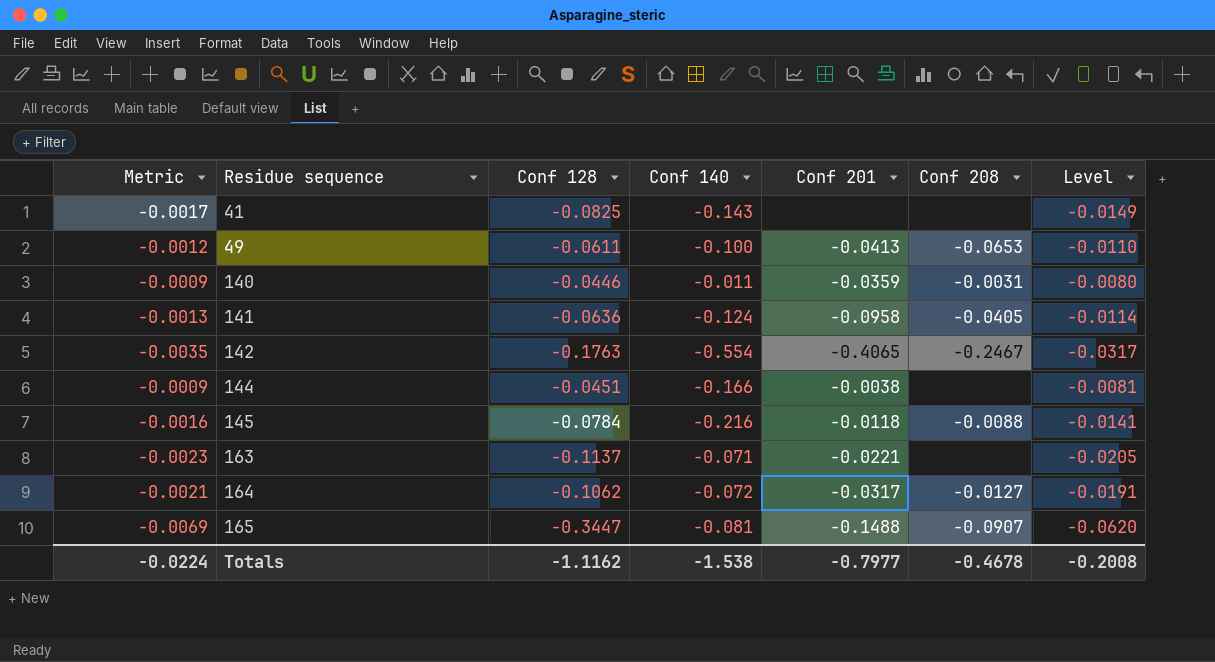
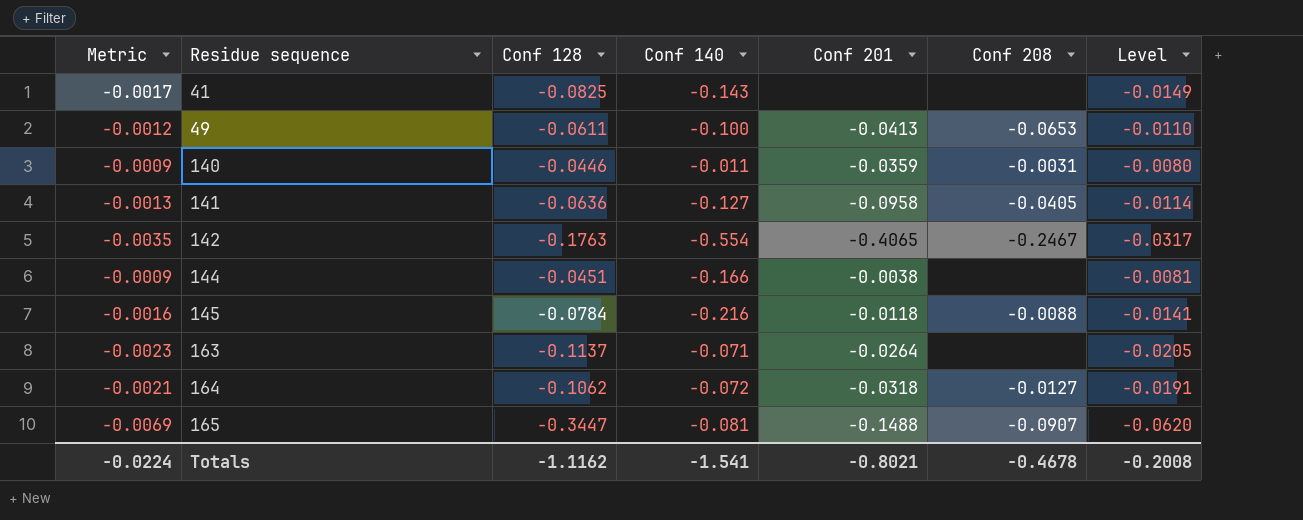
141 | Conf 140: -0.124 -> -0.127
163 | Conf 201: -0.0221 -> -0.0264
164 | Conf 201: -0.0317 -> -0.0318
Totals | Conf 140: -1.538 -> -1.541
Totals | Conf 201: -0.7977 -> -0.8021

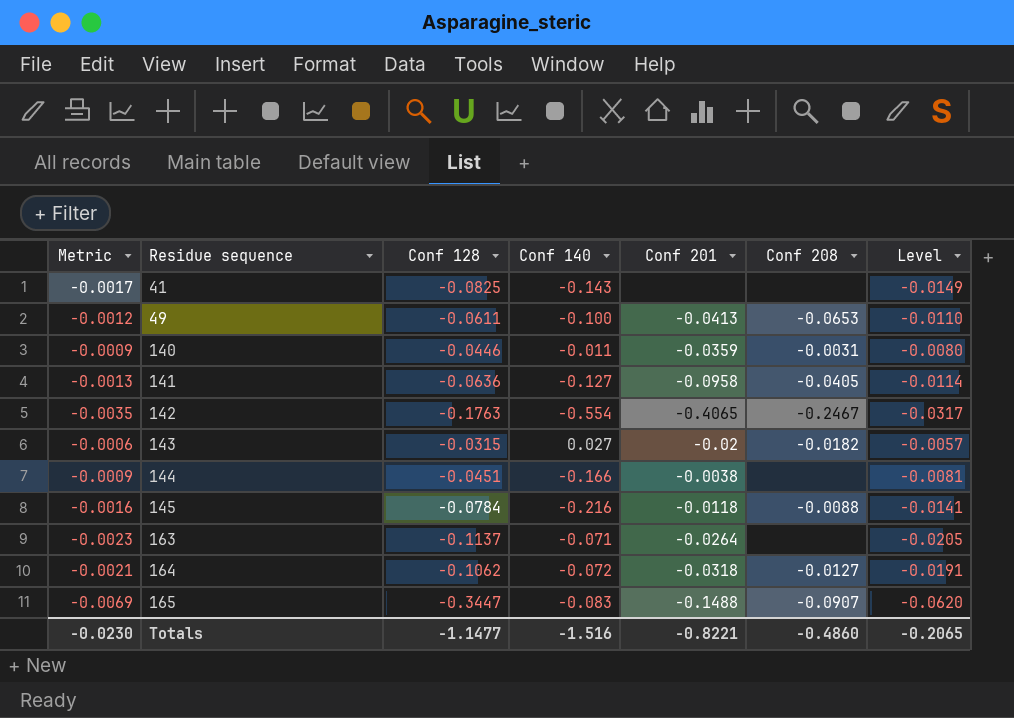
row 143: none -> -0.0006 | -0.0315 | 0.027 | -0.02 | -0.0182 | -0.0057
165 | Conf 140: -0.081 -> -0.083
Totals | Metric: -0.0224 -> -0.0230
Totals | Conf 128: -1.1162 -> -1.1477
Totals | Conf 140: -1.541 -> -1.516
Totals | Conf 201: -0.8021 -> -0.8221
Totals | Conf 208: -0.4678 -> -0.4860
Totals | Level: -0.2008 -> -0.2065

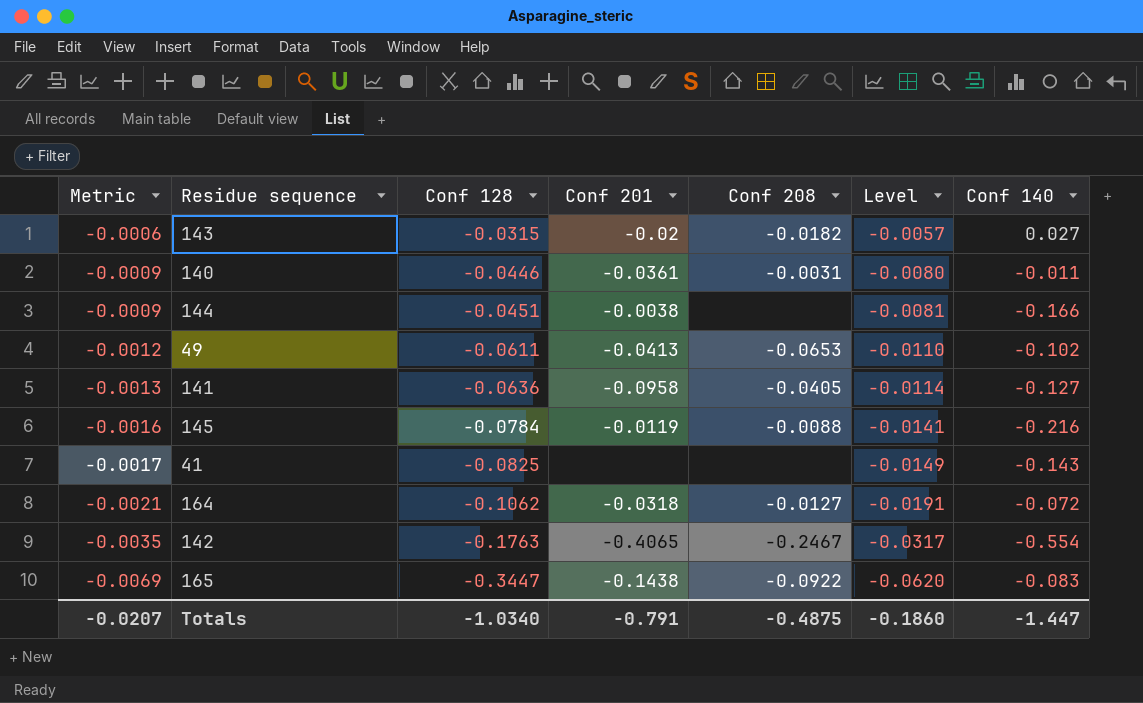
row order: Residue sequence ascending -> Metric descending
column Conf 140 | position: 4 -> 7
row 163: -0.0023 | -0.1137 | -0.071 | -0.0264 | none | -0.0205 -> none
140 | Conf 201: -0.0359 -> -0.0361
49 | Conf 140: -0.100 -> -0.102
145 | Conf 201: -0.0118 -> -0.0119
165 | Conf 201: -0.1488 -> -0.1438
165 | Conf 208: -0.0907 -> -0.0922
Totals | Metric: -0.0230 -> -0.0207
Totals | Conf 128: -1.1477 -> -1.0340
Totals | Conf 201: -0.8221 -> -0.791
Totals | Conf 208: -0.4860 -> -0.4875
Totals | Level: -0.2065 -> -0.1860
Totals | Conf 140: -1.516 -> -1.447

